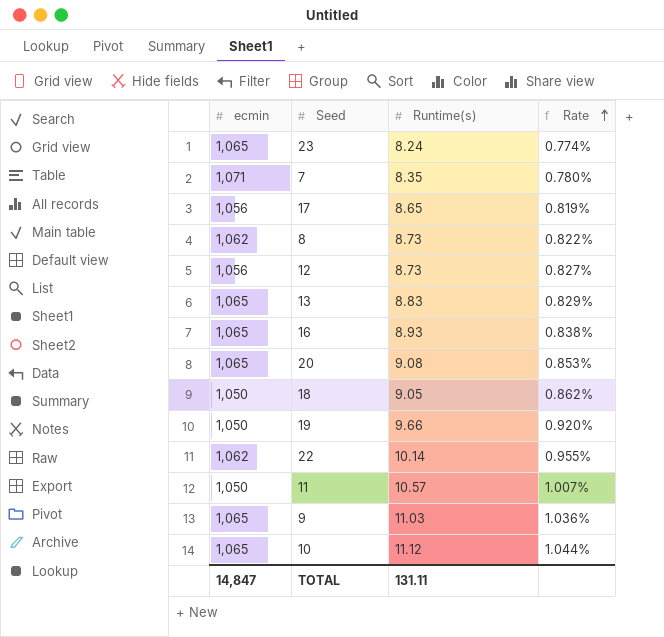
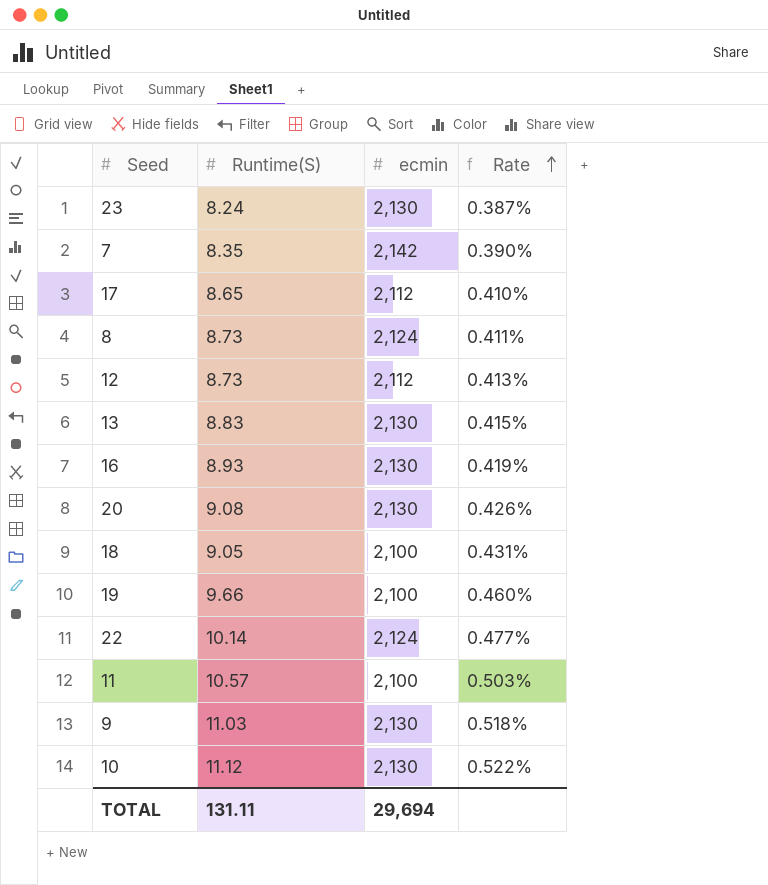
column name: Runtime(s) -> Runtime(S)
column ecmin | position: 1 -> 3
23 | ecmin: 1,065 -> 2,130
23 | Rate: 0.774% -> 0.387%
7 | ecmin: 1,071 -> 2,142
7 | Rate: 0.780% -> 0.390%
17 | ecmin: 1,056 -> 2,112
17 | Rate: 0.819% -> 0.410%
8 | ecmin: 1,062 -> 2,124
8 | Rate: 0.822% -> 0.411%
12 | ecmin: 1,056 -> 2,112
12 | Rate: 0.827% -> 0.413%
13 | ecmin: 1,065 -> 2,130
13 | Rate: 0.829% -> 0.415%
16 | ecmin: 1,065 -> 2,130
16 | Rate: 0.838% -> 0.419%
20 | ecmin: 1,065 -> 2,130
20 | Rate: 0.853% -> 0.426%
18 | ecmin: 1,050 -> 2,100
18 | Rate: 0.862% -> 0.431%
19 | ecmin: 1,050 -> 2,100
19 | Rate: 0.920% -> 0.460%
22 | ecmin: 1,062 -> 2,124
22 | Rate: 0.955% -> 0.477%
11 | ecmin: 1,050 -> 2,100
11 | Rate: 1.007% -> 0.503%
9 | ecmin: 1,065 -> 2,130
9 | Rate: 1.036% -> 0.518%
10 | ecmin: 1,065 -> 2,130
10 | Rate: 1.044% -> 0.522%
TOTAL | ecmin: 14,847 -> 29,694

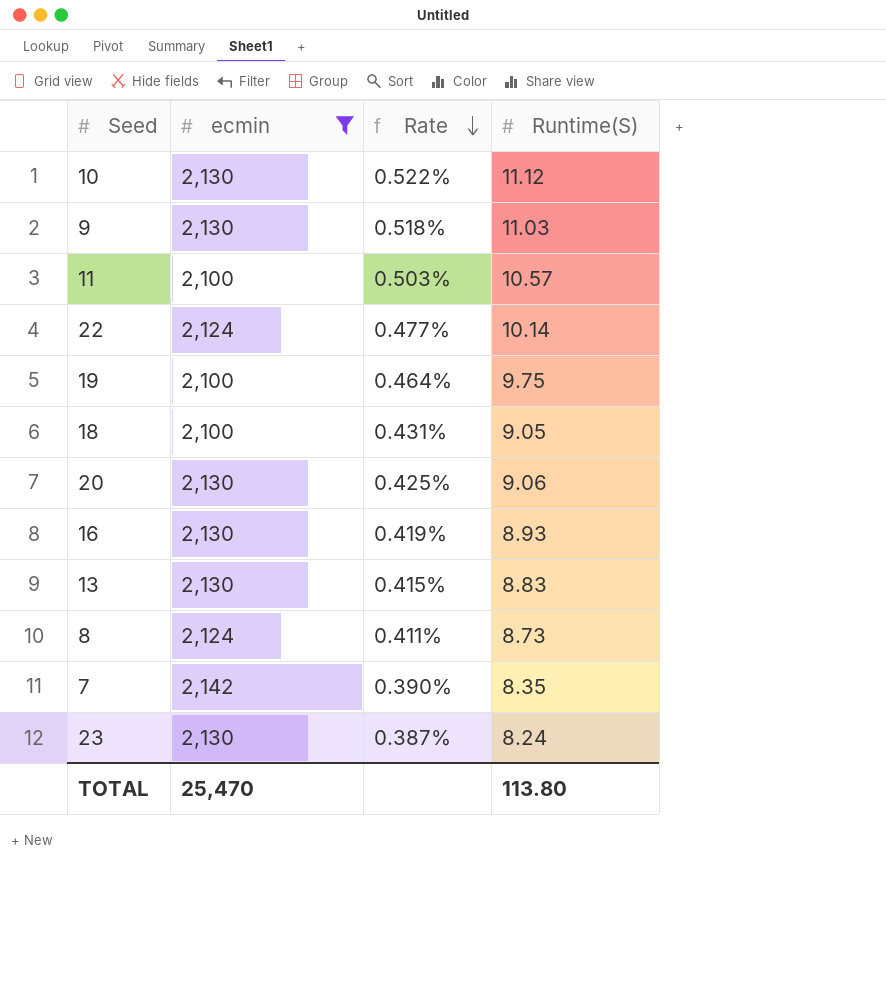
filter: none -> ecmin != 2,112
row order: Rate ascending -> Rate descending
column Runtime(S) | position: 2 -> 4
19 | Rate: 0.460% -> 0.464%
19 | Runtime(S): 9.66 -> 9.75
20 | Rate: 0.426% -> 0.425%
20 | Runtime(S): 9.08 -> 9.06
TOTAL | ecmin: 29,694 -> 25,470
TOTAL | Runtime(S): 131.11 -> 113.80

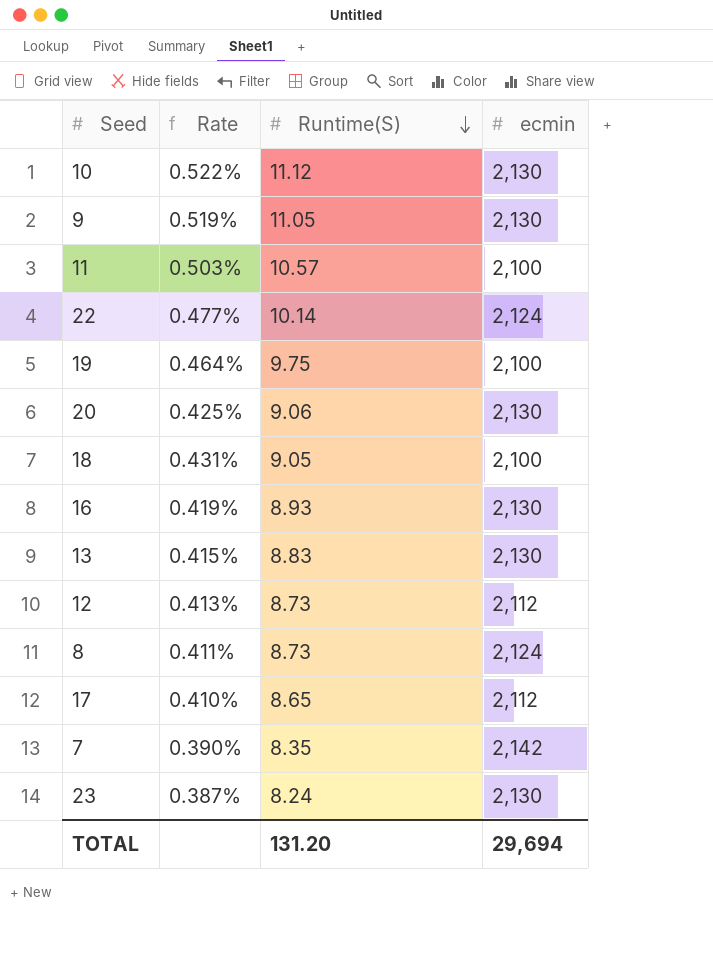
filter: ecmin != 2,112 -> none
row order: Rate descending -> Runtime(S) descending
column ecmin | position: 2 -> 4
9 | Rate: 0.518% -> 0.519%
9 | Runtime(S): 11.03 -> 11.05
TOTAL | Runtime(S): 113.80 -> 131.20
TOTAL | ecmin: 25,470 -> 29,694

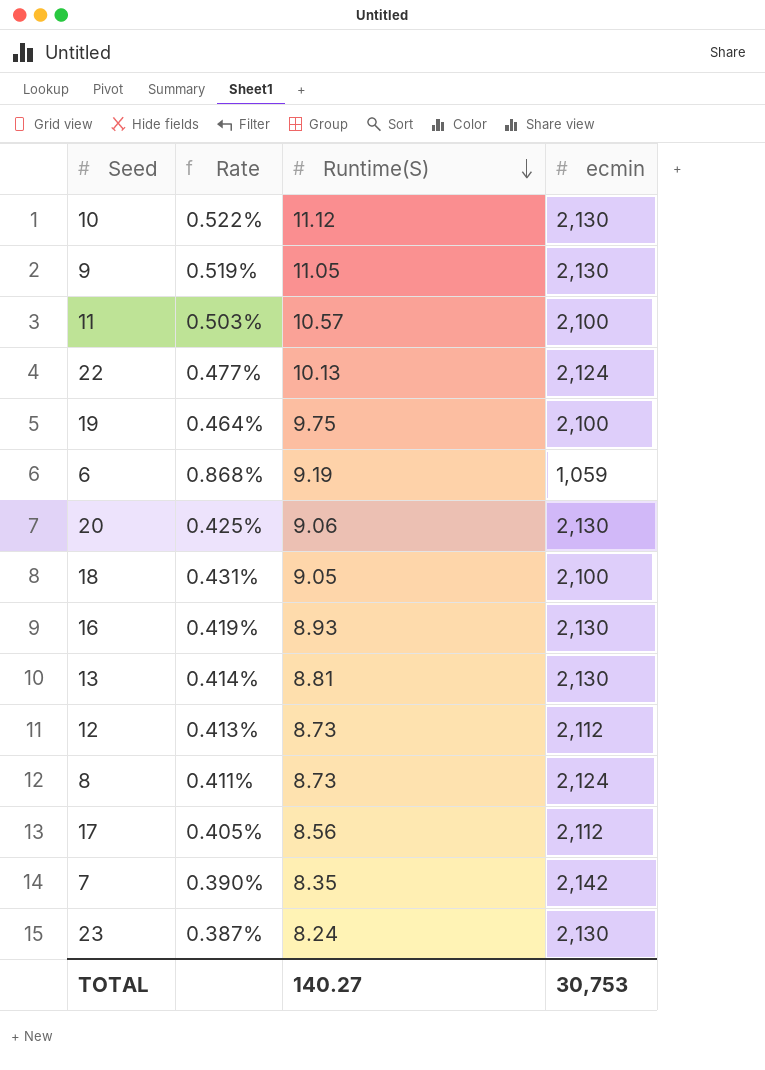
22 | Runtime(S): 10.14 -> 10.13
row 6: none -> 0.868% | 9.19 | 1,059
13 | Rate: 0.415% -> 0.414%
13 | Runtime(S): 8.83 -> 8.81
17 | Rate: 0.410% -> 0.405%
17 | Runtime(S): 8.65 -> 8.56
TOTAL | Runtime(S): 131.20 -> 140.27
TOTAL | ecmin: 29,694 -> 30,753

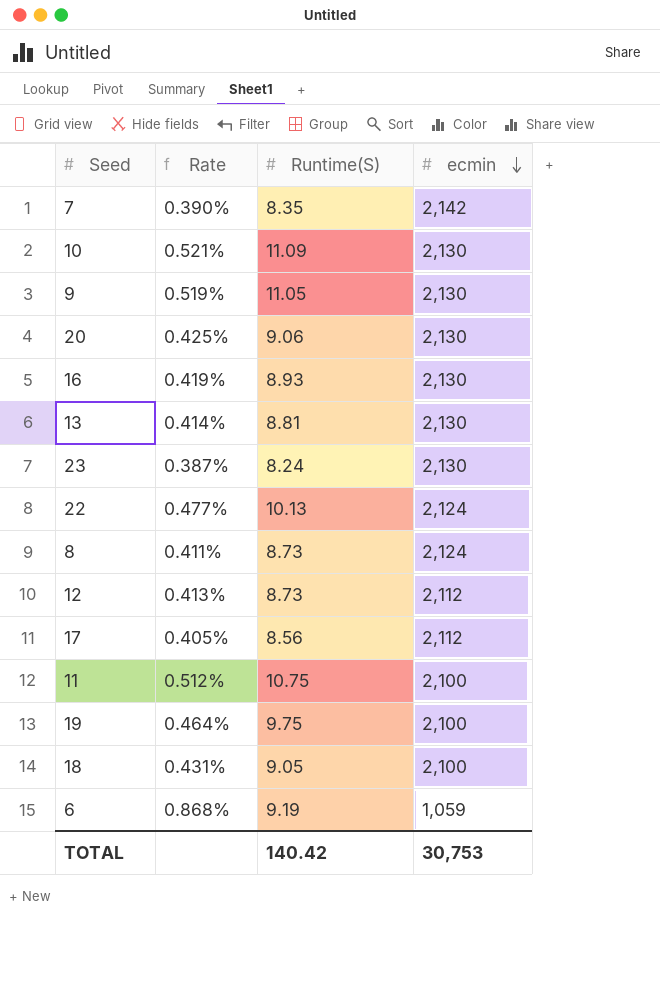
row order: Runtime(S) descending -> ecmin descending
10 | Rate: 0.522% -> 0.521%
10 | Runtime(S): 11.12 -> 11.09
11 | Rate: 0.503% -> 0.512%
11 | Runtime(S): 10.57 -> 10.75
TOTAL | Runtime(S): 140.27 -> 140.42

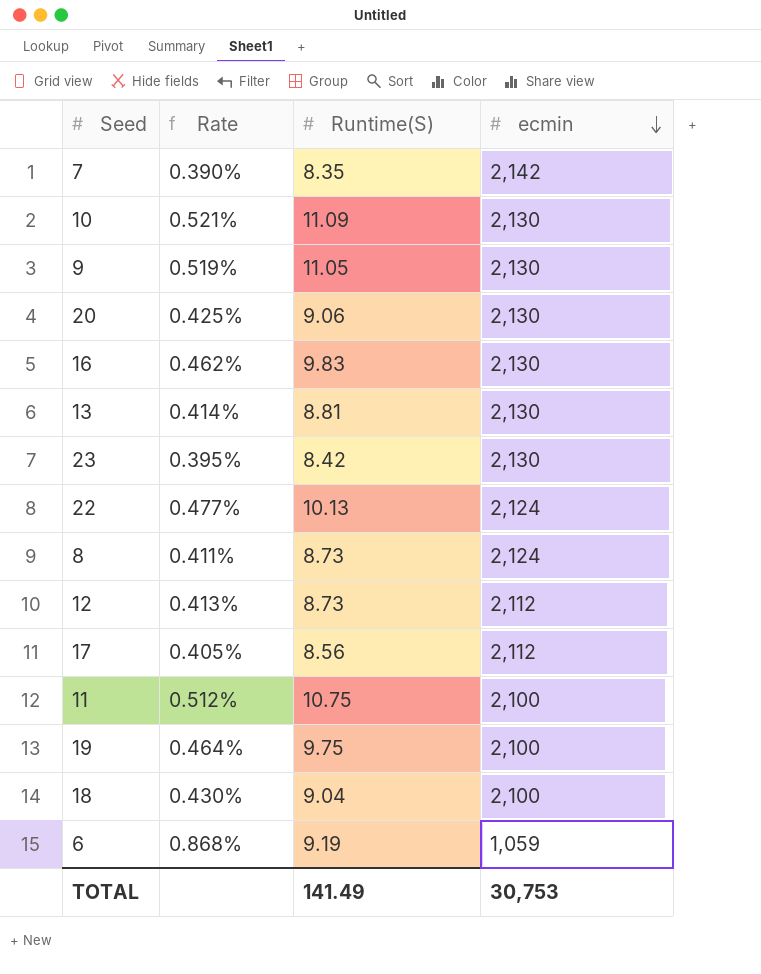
16 | Rate: 0.419% -> 0.462%
16 | Runtime(S): 8.93 -> 9.83
23 | Rate: 0.387% -> 0.395%
23 | Runtime(S): 8.24 -> 8.42
18 | Rate: 0.431% -> 0.430%
18 | Runtime(S): 9.05 -> 9.04
TOTAL | Runtime(S): 140.42 -> 141.49

